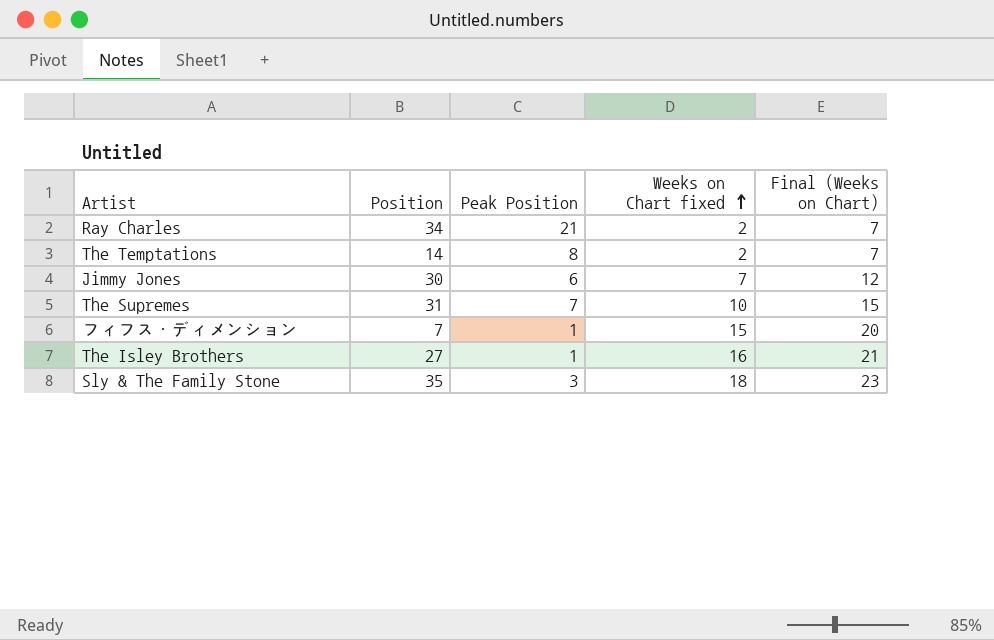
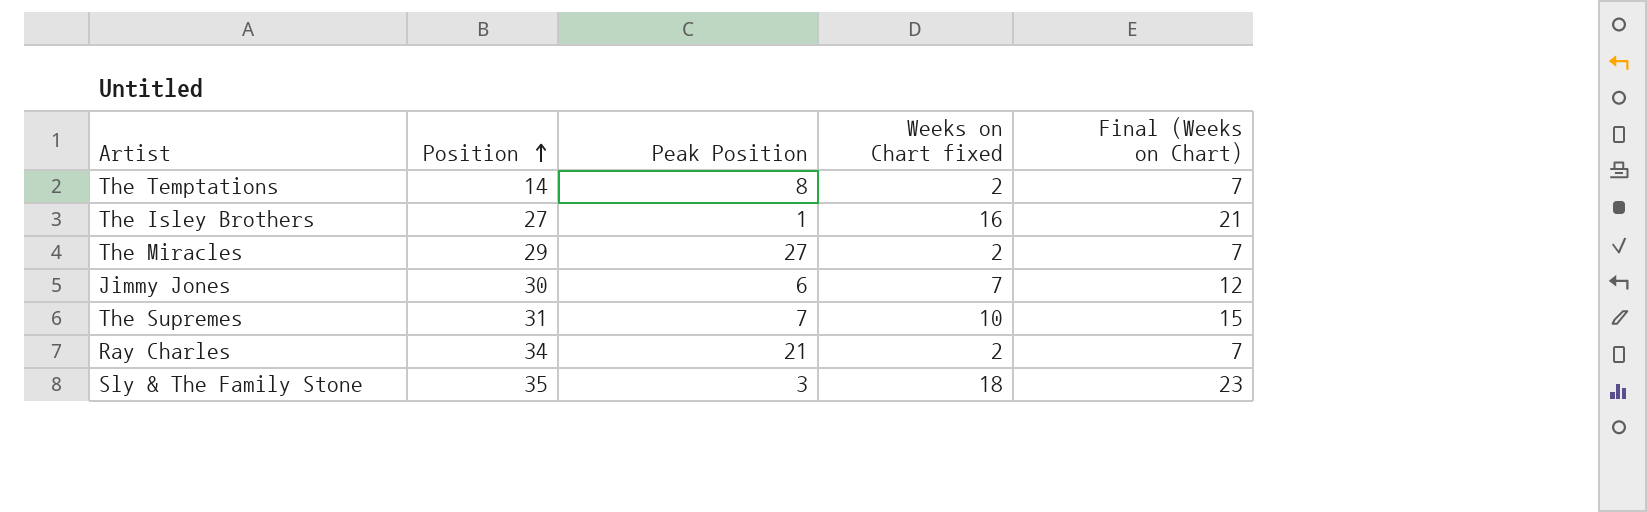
row order: Weeks on Chart fixed ascending -> Position ascending
row フィフス・ディメンション: 7 | 1 | 15 | 20 -> none
row The Miracles: none -> 29 | 27 | 2 | 7

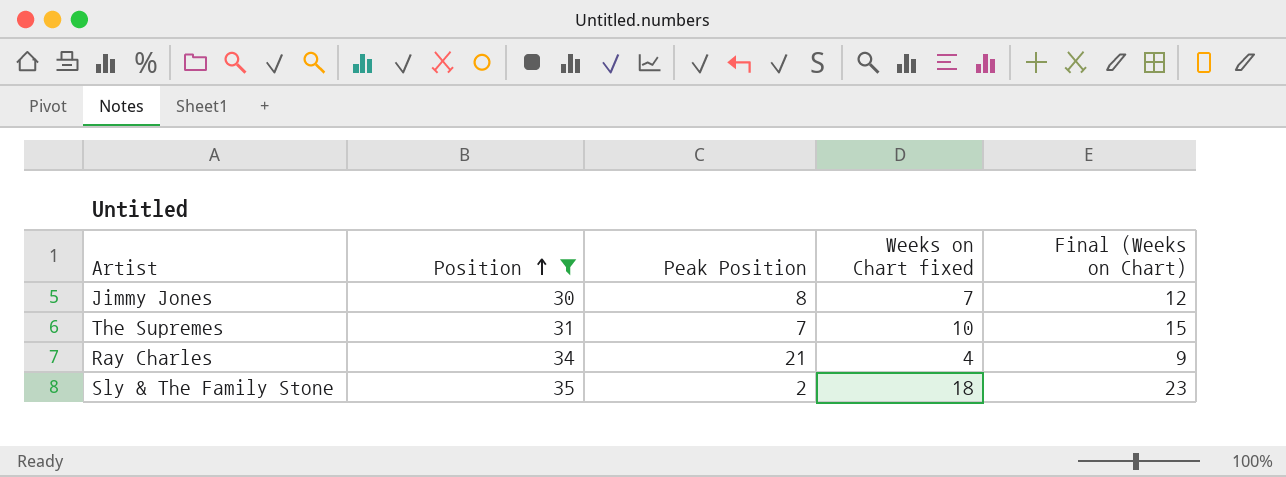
filter: none -> Position >= 30
Jimmy Jones | Peak Position: 6 -> 8
Ray Charles | Weeks on Chart fixed: 2 -> 4
Ray Charles | Final (Weeks on Chart): 7 -> 9
Sly & The Family Stone | Peak Position: 3 -> 2

